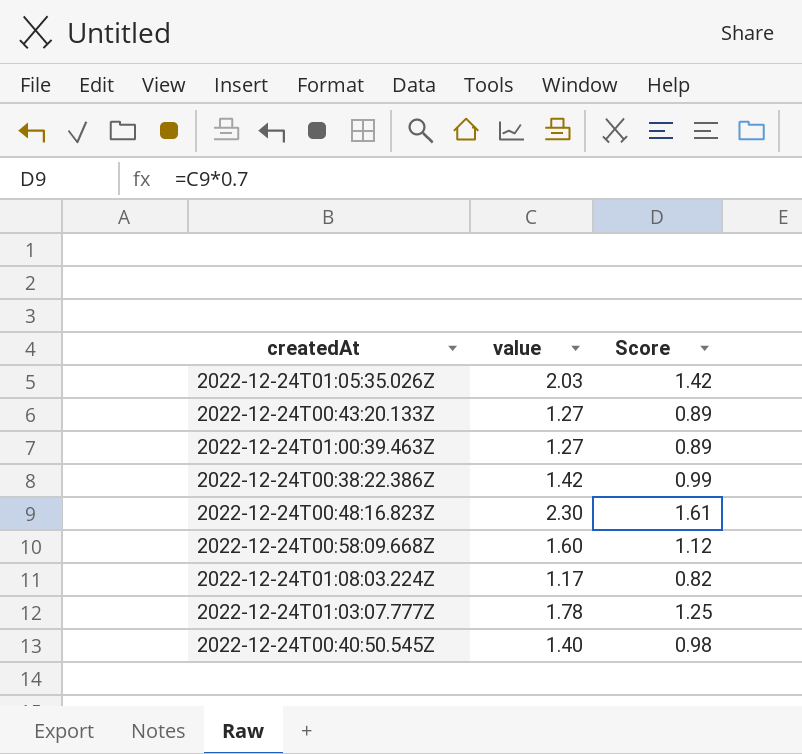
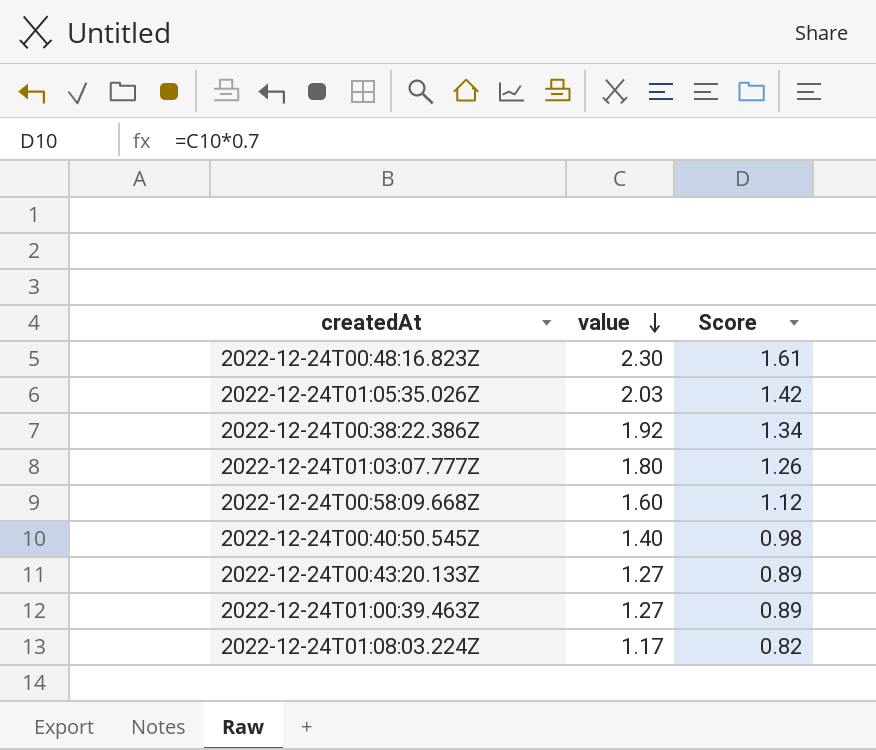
row order: none -> value descending
2022-12-24T00:38:22.386Z | value: 1.42 -> 1.92
2022-12-24T00:38:22.386Z | Score: 0.99 -> 1.34
2022-12-24T01:03:07.777Z | value: 1.78 -> 1.80
2022-12-24T01:03:07.777Z | Score: 1.25 -> 1.26

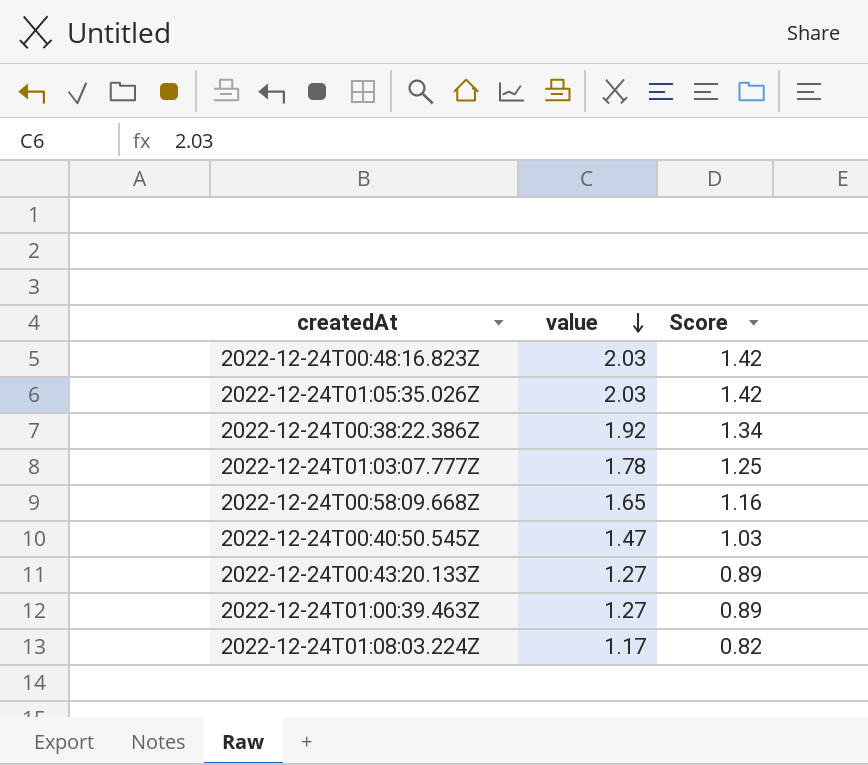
2022-12-24T00:48:16.823Z | value: 2.30 -> 2.03
2022-12-24T00:48:16.823Z | Score: 1.61 -> 1.42
2022-12-24T01:03:07.777Z | value: 1.80 -> 1.78
2022-12-24T01:03:07.777Z | Score: 1.26 -> 1.25
2022-12-24T00:58:09.668Z | value: 1.60 -> 1.65
2022-12-24T00:58:09.668Z | Score: 1.12 -> 1.16
2022-12-24T00:40:50.545Z | value: 1.40 -> 1.47
2022-12-24T00:40:50.545Z | Score: 0.98 -> 1.03

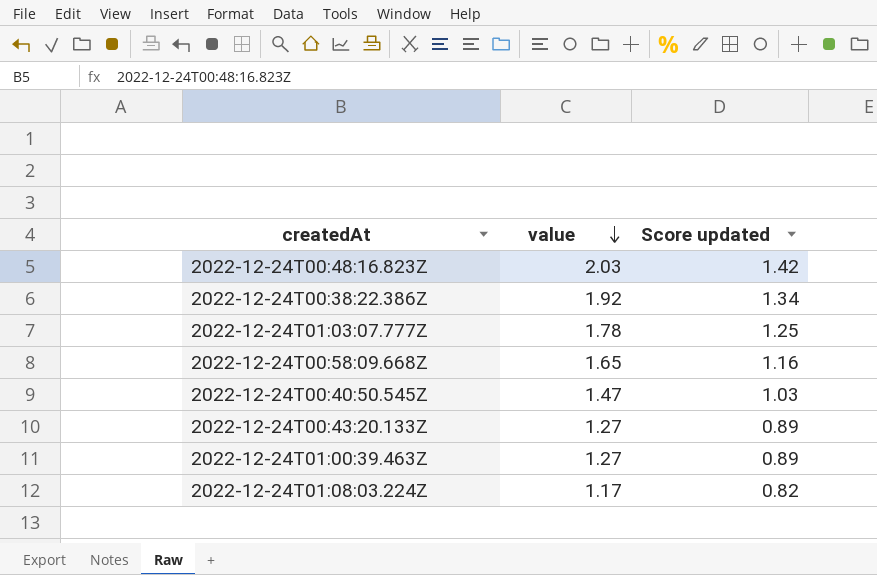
column name: Score -> Score updated
row 2022-12-24T01:05:35.026Z: 2.03 | 1.42 -> none

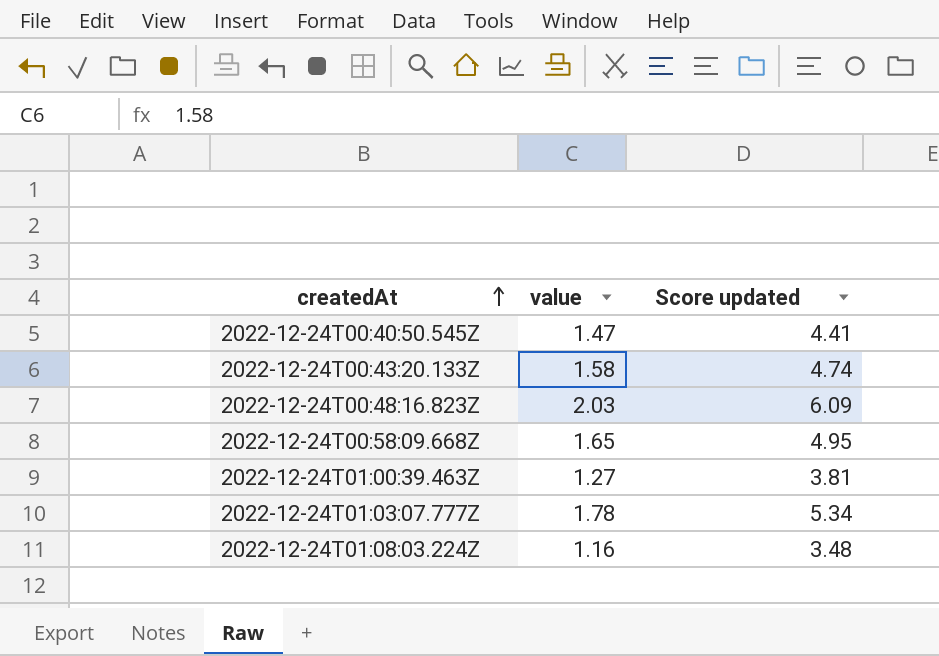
row order: value descending -> createdAt ascending
column Score updated | formula: [value] * 0.7 -> [value] * 3
row 2022-12-24T00:38:22.386Z: 1.92 | 1.34 -> none
2022-12-24T00:43:20.133Z | value: 1.27 -> 1.58
2022-12-24T01:08:03.224Z | value: 1.17 -> 1.16

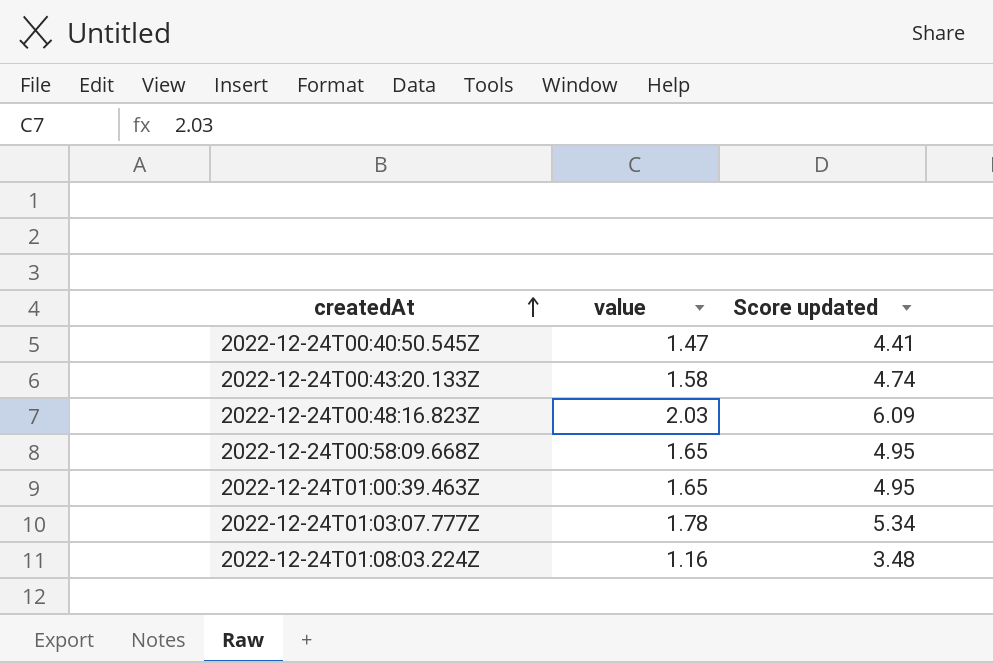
2022-12-24T01:00:39.463Z | value: 1.27 -> 1.65
2022-12-24T01:00:39.463Z | Score updated: 3.81 -> 4.95

